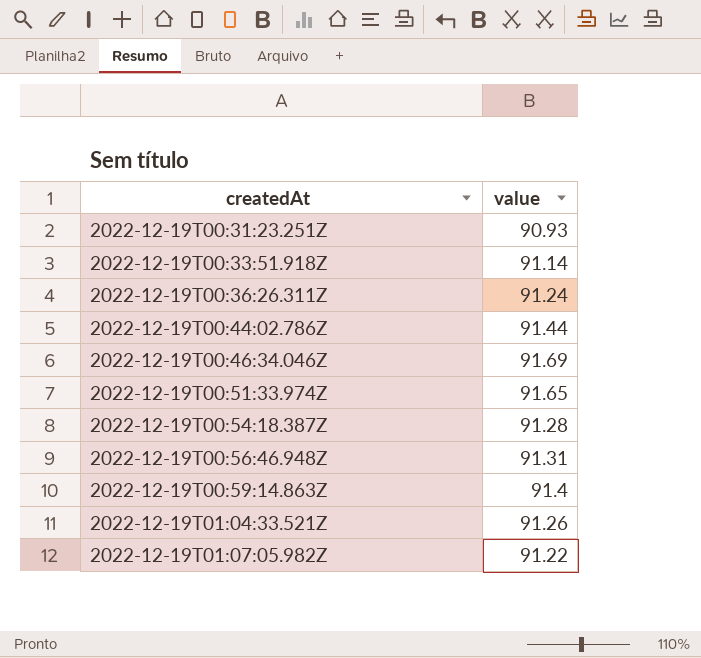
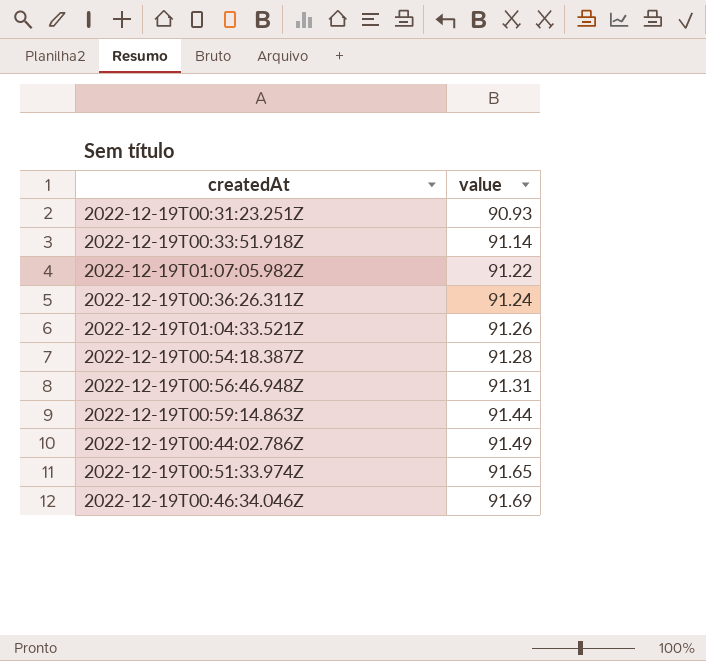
row order: createdAt ascending -> value ascending
2022-12-19T00:59:14.863Z | value: 91.4 -> 91.44
2022-12-19T00:44:02.786Z | value: 91.44 -> 91.49

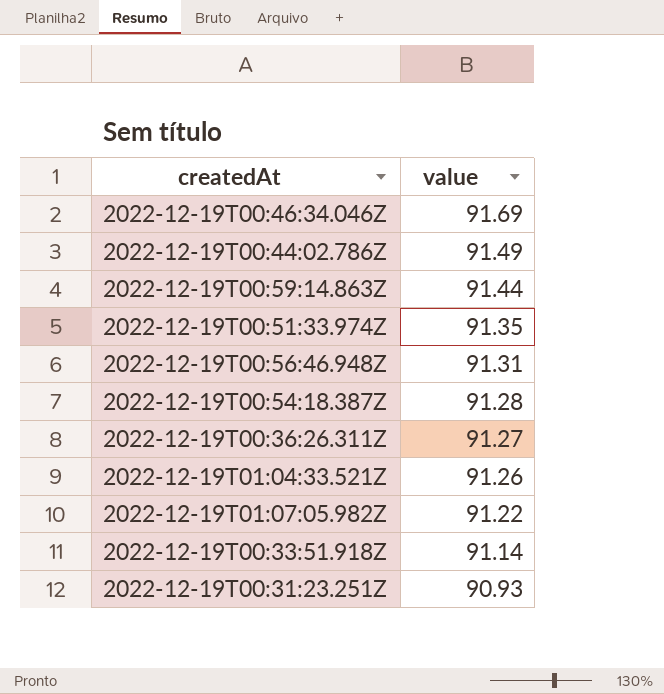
row order: value ascending -> value descending
2022-12-19T00:51:33.974Z | value: 91.65 -> 91.35
2022-12-19T00:36:26.311Z | value: 91.24 -> 91.27

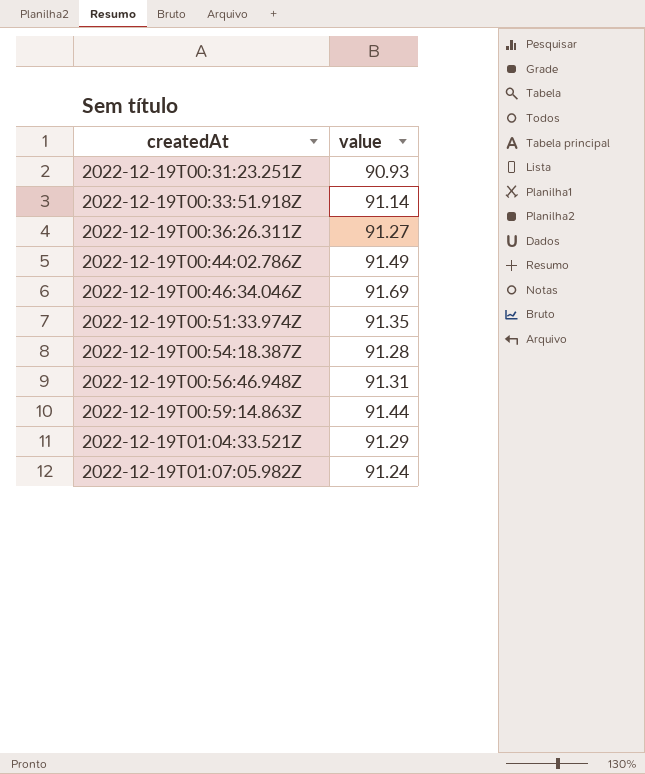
row order: value descending -> createdAt ascending
2022-12-19T01:04:33.521Z | value: 91.26 -> 91.29
2022-12-19T01:07:05.982Z | value: 91.22 -> 91.24

